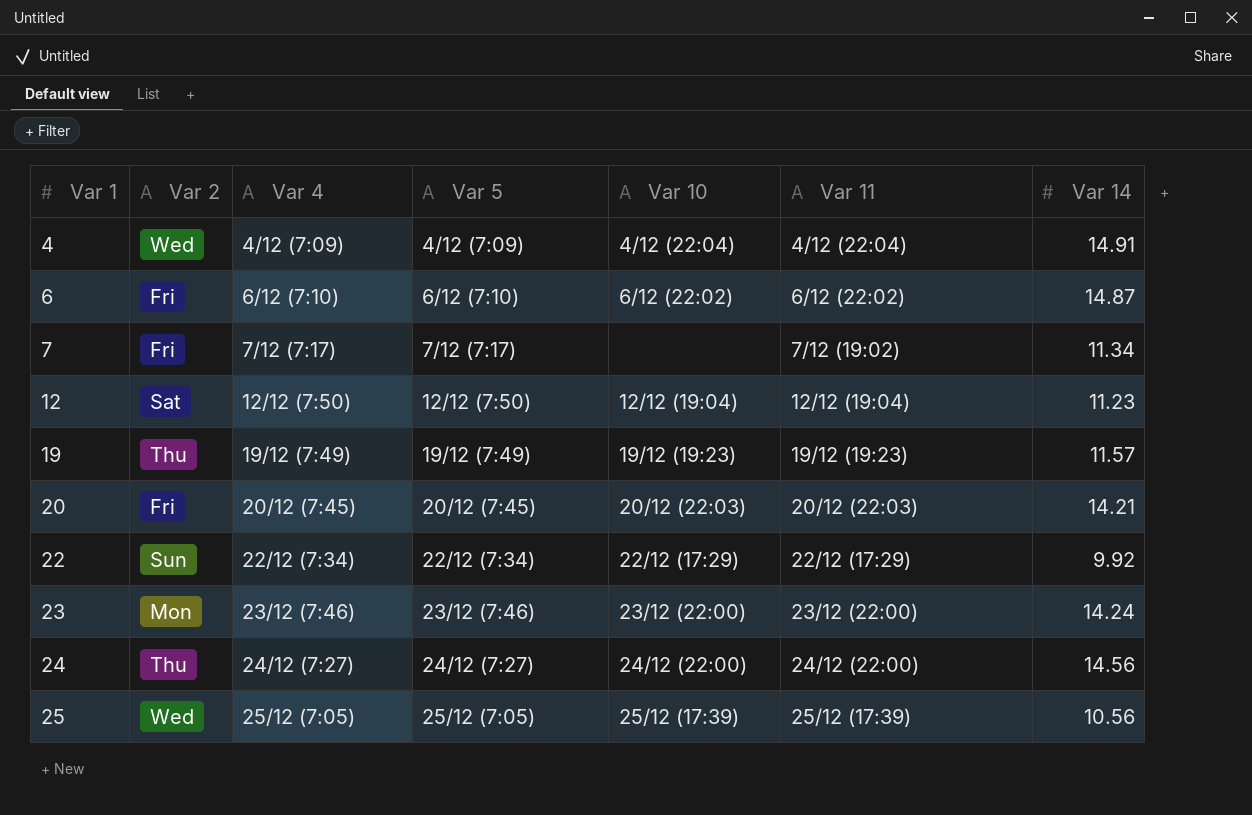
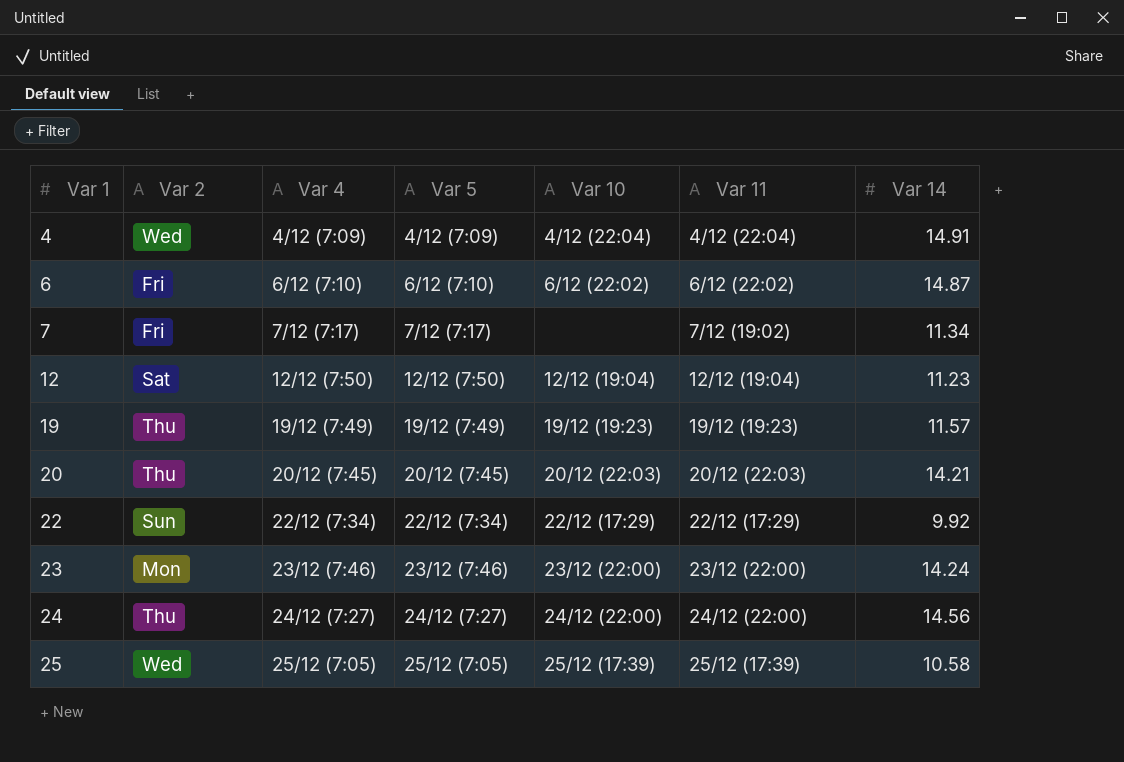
20 | Var 2: Fri -> Thu
25 | Var 14: 10.56 -> 10.58

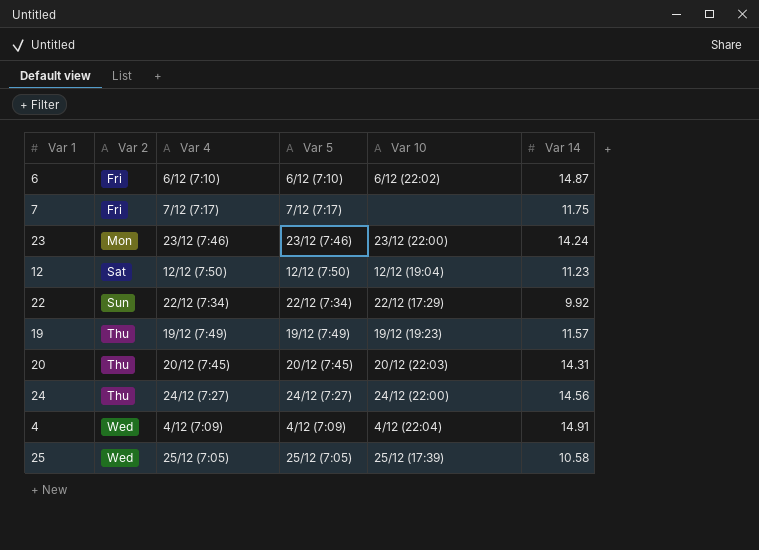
row order: Var 1 ascending -> Var 2 ascending
column Var 11 | position: 6 -> none
7 | Var 14: 11.34 -> 11.75
20 | Var 14: 14.21 -> 14.31

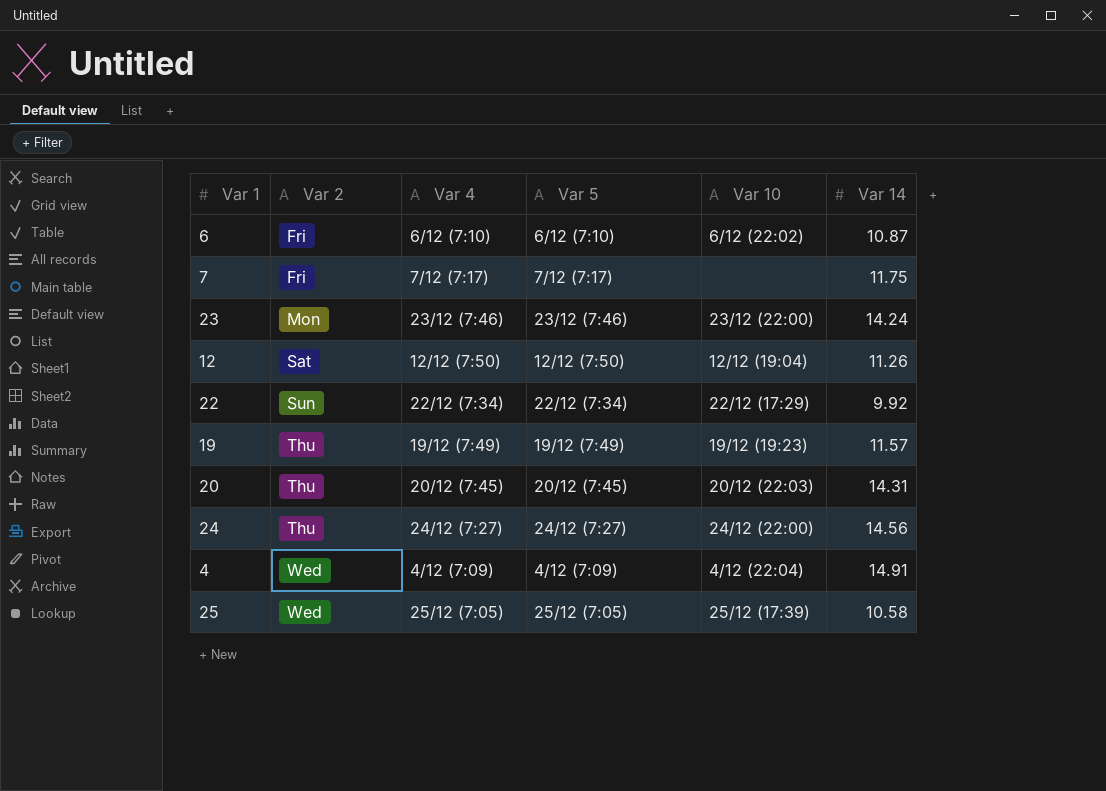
6 | Var 14: 14.87 -> 10.87
12 | Var 14: 11.23 -> 11.26

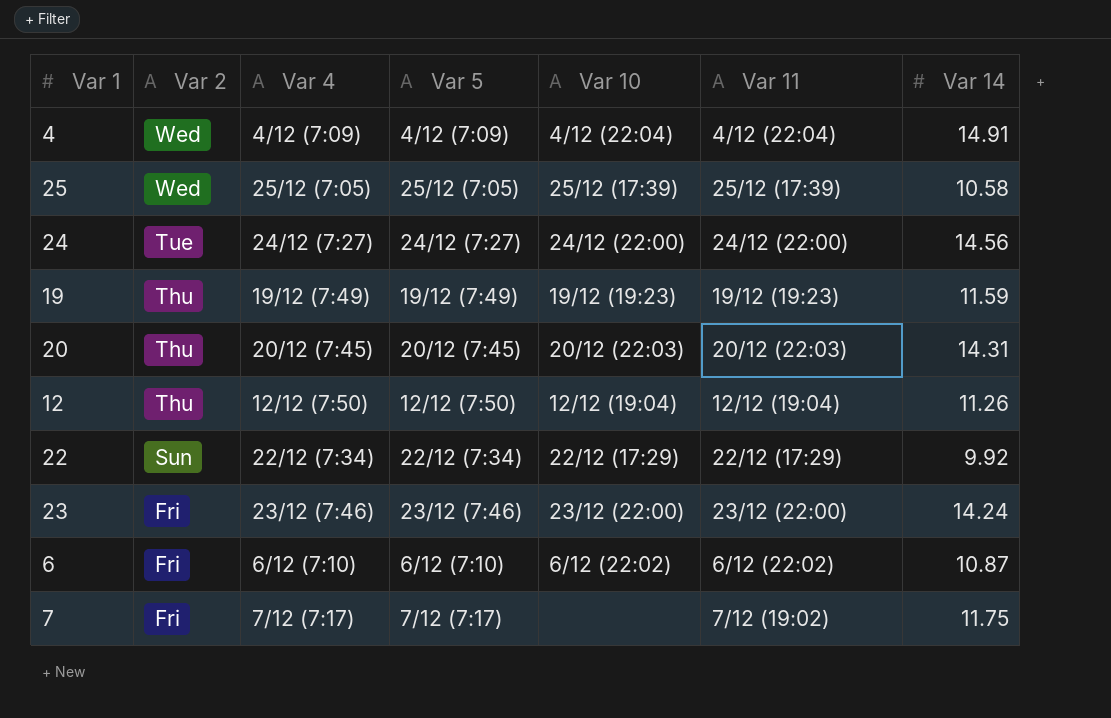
row order: Var 2 ascending -> Var 2 descending
column Var 11 | position: none -> 6
24 | Var 2: Thu -> Tue
19 | Var 14: 11.57 -> 11.59
12 | Var 2: Sat -> Thu
23 | Var 2: Mon -> Fri

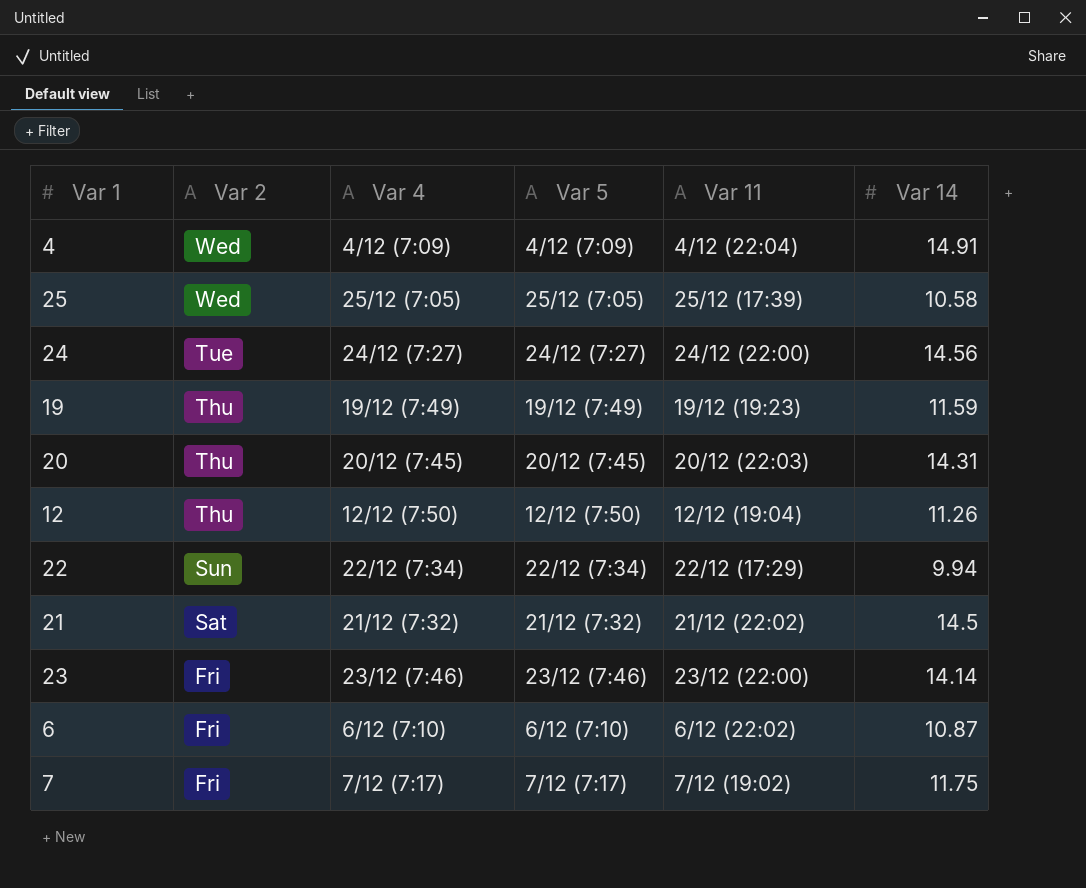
column Var 10 | position: 5 -> none
22 | Var 14: 9.92 -> 9.94
row 21: none -> Sat | 21/12 (7:32) | 21/12 (7:32) | 21/12 (22:02) | 14.5
23 | Var 14: 14.24 -> 14.14

